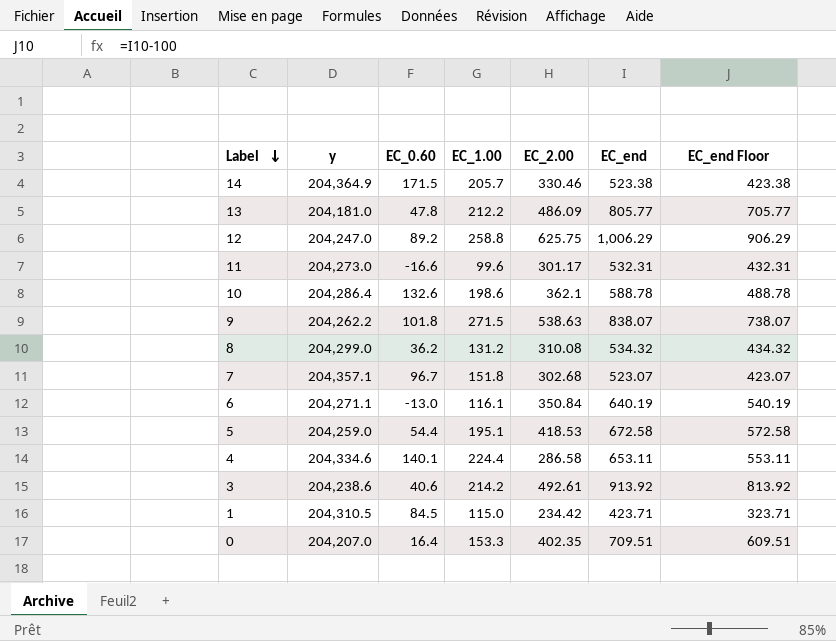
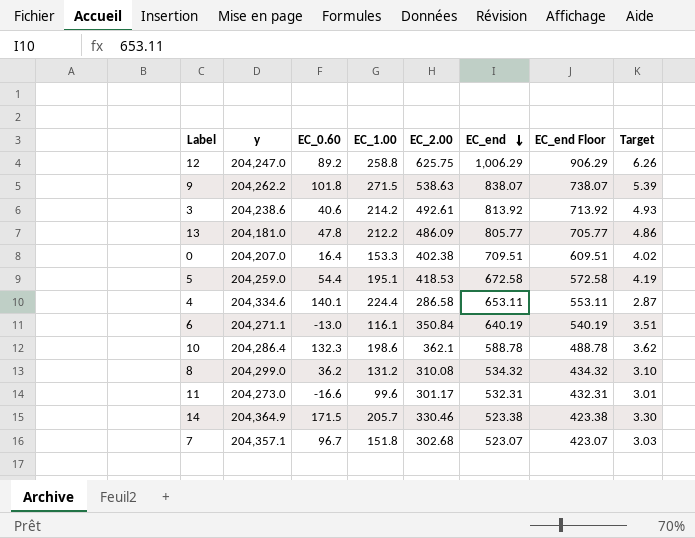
row order: Label descending -> EC_end descending
column Target | formula: none -> [EC_2.00] * 0.01
row 1: 204,310.5 | 84.5 | 115.0 | 234.42 | 423.71 | 323.71 -> none
3 | EC_end: 913.92 -> 813.92
3 | EC_end Floor: 813.92 -> 713.92
0 | EC_2.00: 402.35 -> 402.38
10 | EC_0.60: 132.6 -> 132.3

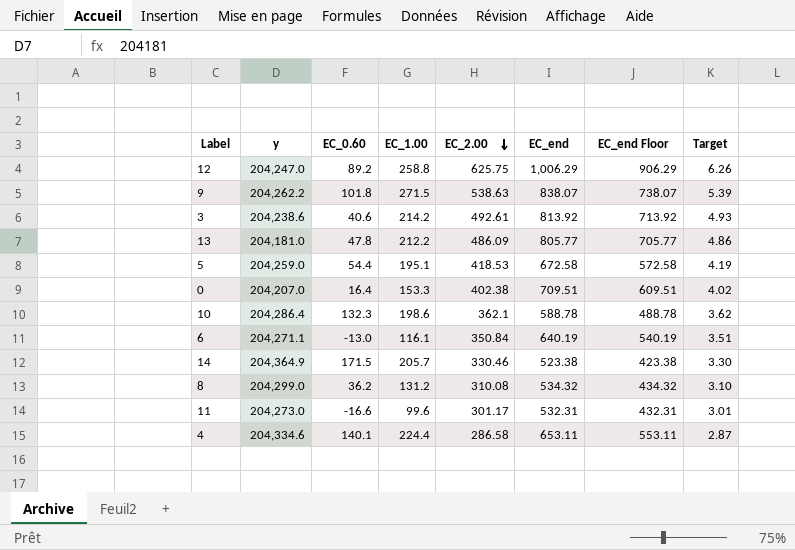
row order: EC_end descending -> EC_2.00 descending
row 7: 204,357.1 | 96.7 | 151.8 | 302.68 | 523.07 | 423.07 | 3.03 -> none

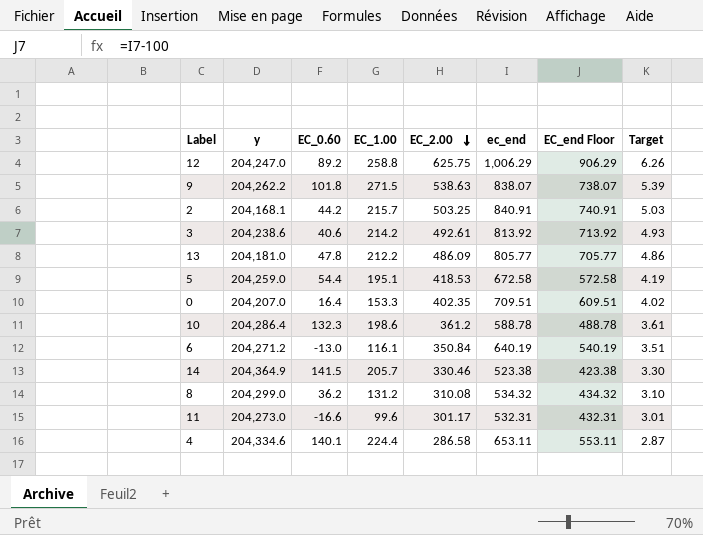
column name: EC_end -> ec_end
row 2: none -> 204,168.1 | 44.2 | 215.7 | 503.25 | 840.91 | 740.91 | 5.03
0 | EC_2.00: 402.38 -> 402.35
10 | EC_2.00: 362.1 -> 361.2
10 | Target: 3.62 -> 3.61
6 | y: 204,271.1 -> 204,271.2
14 | EC_0.60: 171.5 -> 141.5

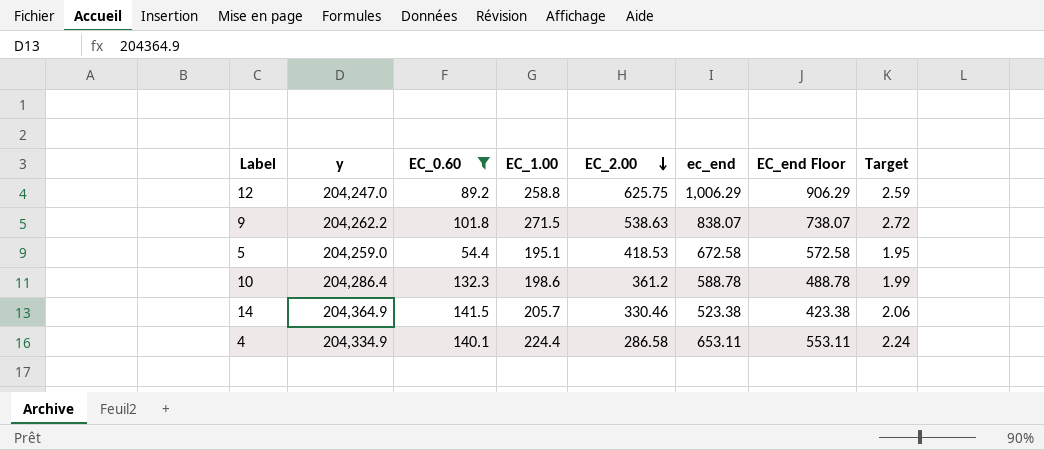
filter: none -> EC_0.60 >= 54.4
column Target | formula: [EC_2.00] * 0.01 -> [EC_1.00] * 0.01
4 | y: 204,334.6 -> 204,334.9

